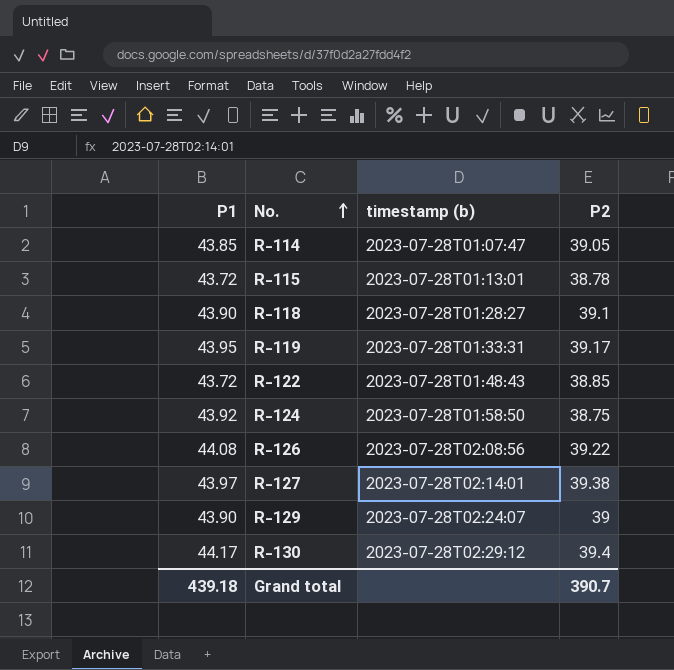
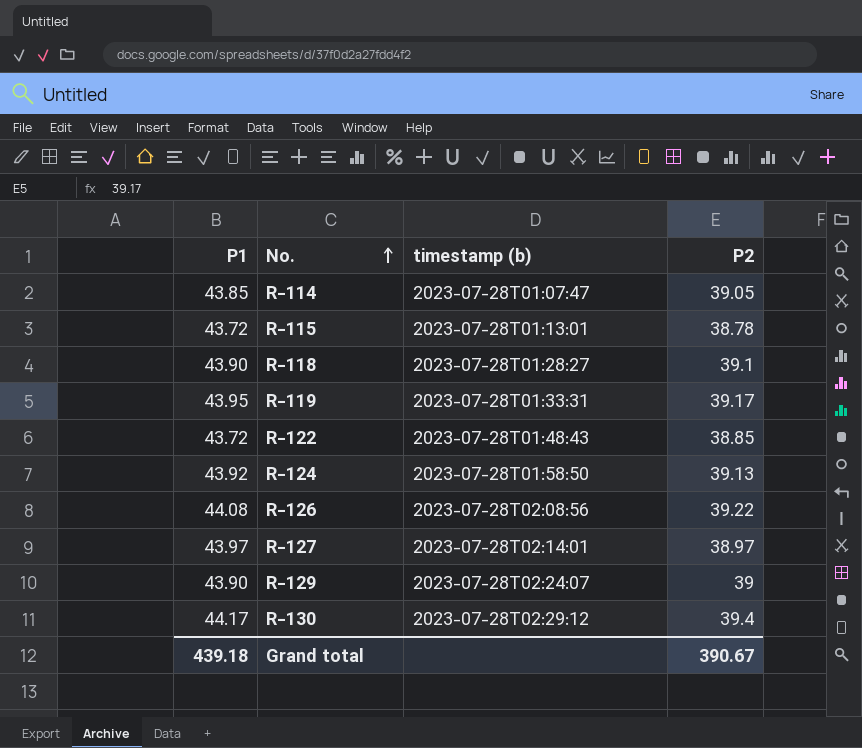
R-124 | P2: 38.75 -> 39.13
R-127 | P2: 39.38 -> 38.97
Grand total | P2: 390.7 -> 390.67

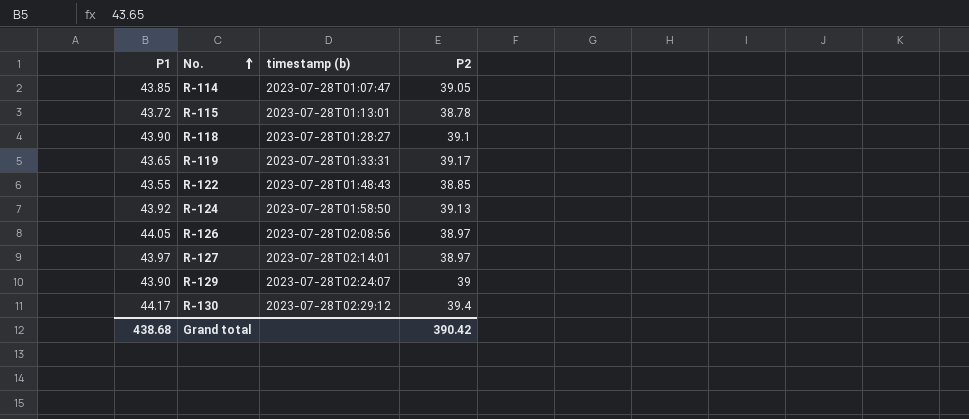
R-119 | P1: 43.95 -> 43.65
R-122 | P1: 43.72 -> 43.55
R-126 | P1: 44.08 -> 44.05
R-126 | P2: 39.22 -> 38.97
Grand total | P1: 439.18 -> 438.68
Grand total | P2: 390.67 -> 390.42

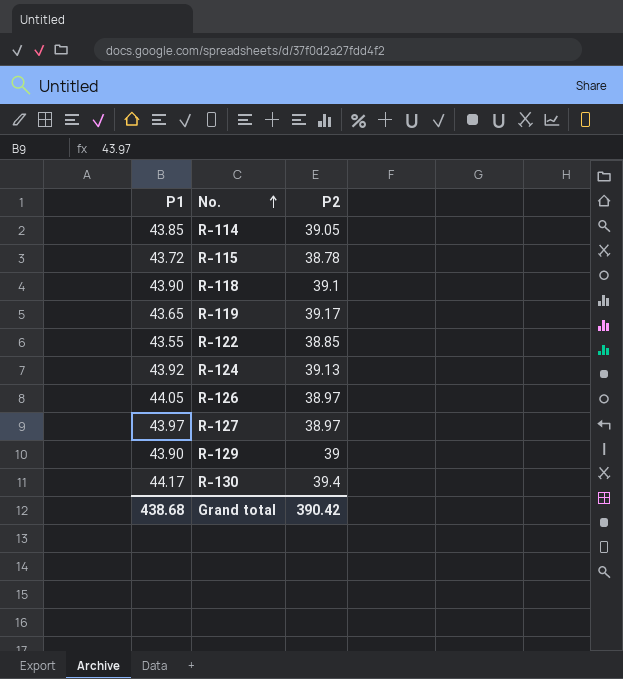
column timestamp (b) | position: 3 -> none

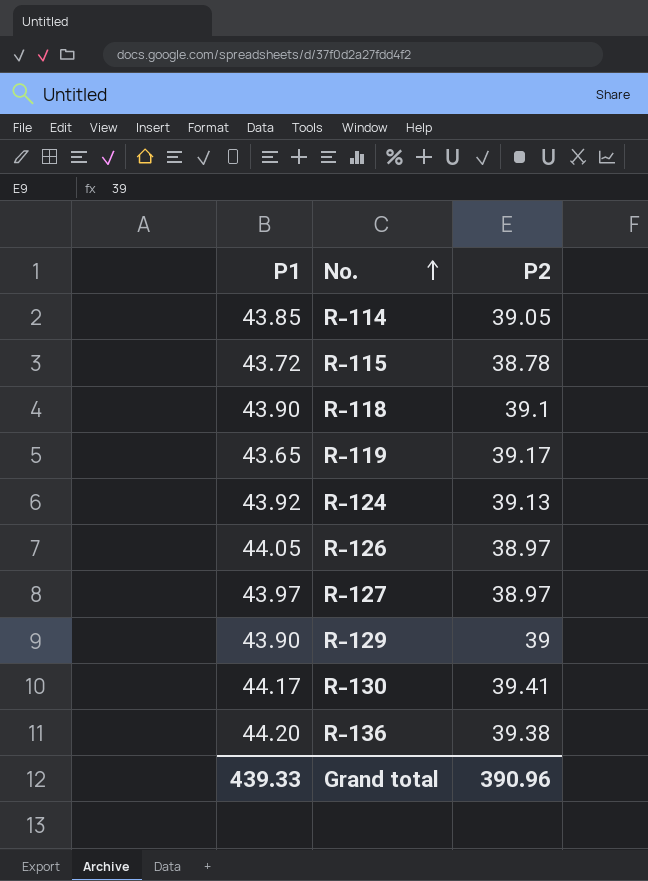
row R-122: 43.55 | 38.85 -> none
R-130 | P2: 39.4 -> 39.41
row R-136: none -> 44.20 | 39.38
Grand total | P1: 438.68 -> 439.33
Grand total | P2: 390.42 -> 390.96

